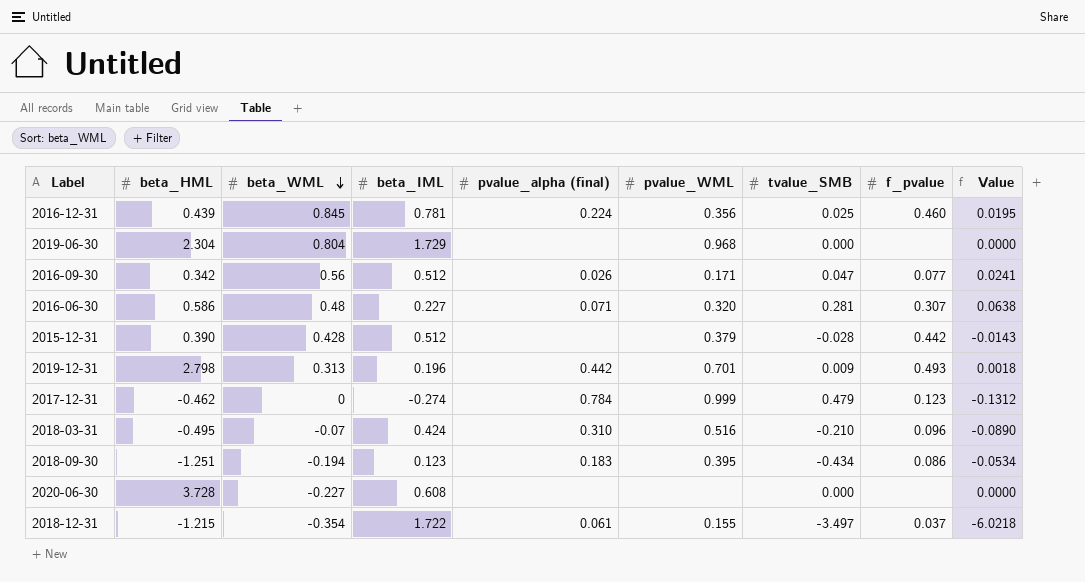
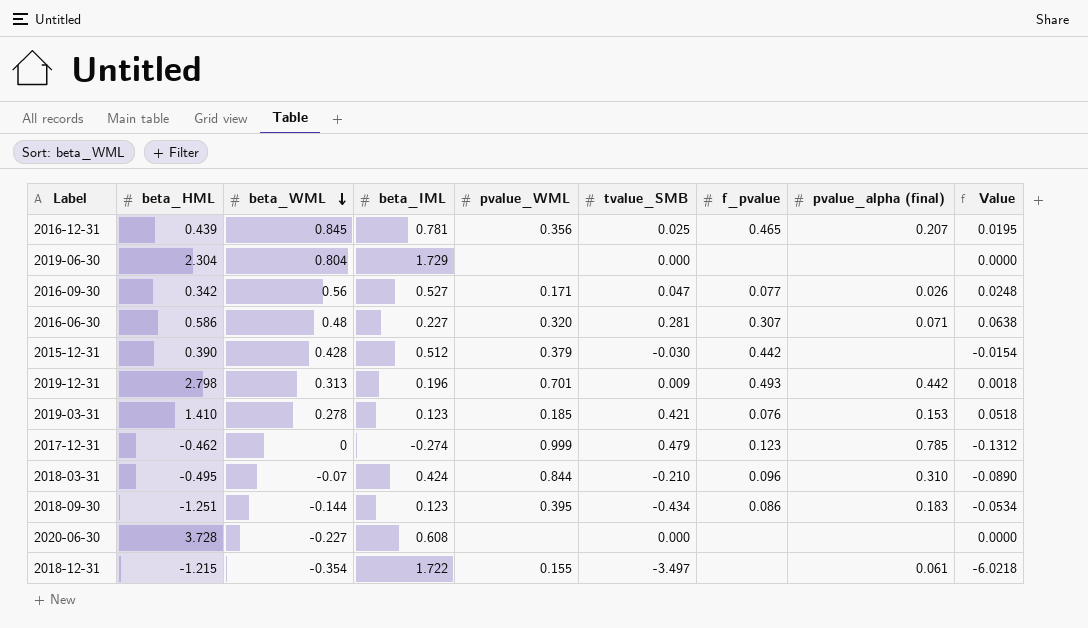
column pvalue_alpha (final) | position: 5 -> 8
2016-12-31 | f_pvalue: 0.460 -> 0.465
2016-12-31 | pvalue_alpha (final): 0.224 -> 0.207
2019-06-30 | pvalue_WML: 0.968 -> none
2016-09-30 | beta_IML: 0.512 -> 0.527
2016-09-30 | Value: 0.0241 -> 0.0248
2015-12-31 | tvalue_SMB: -0.028 -> -0.030
2015-12-31 | Value: -0.0143 -> -0.0154
row 2019-03-31: none -> 1.410 | 0.278 | 0.123 | 0.185 | 0.421 | 0.076 | 0.153 | 0.0518
2017-12-31 | pvalue_alpha (final): 0.784 -> 0.785
2018-03-31 | pvalue_WML: 0.516 -> 0.844
2018-09-30 | beta_WML: -0.194 -> -0.144
2018-12-31 | f_pvalue: 0.037 -> none

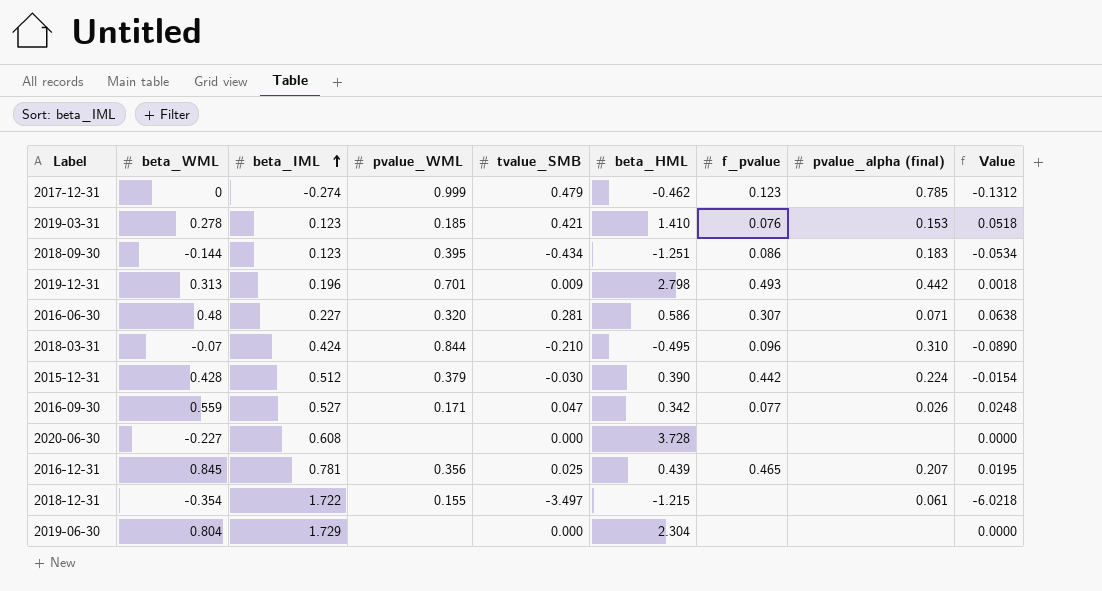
row order: beta_WML descending -> beta_IML ascending
column beta_HML | position: 2 -> 6
2015-12-31 | pvalue_alpha (final): none -> 0.224
2016-09-30 | beta_WML: 0.56 -> 0.559

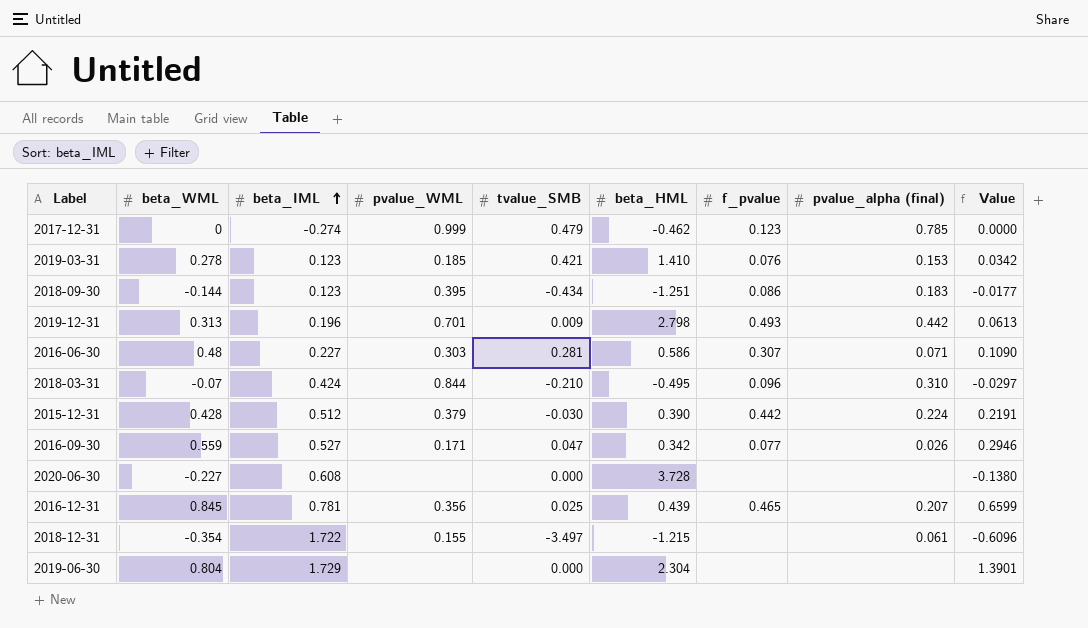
column Value | formula: [beta_IML] * [tvalue_SMB] -> [beta_WML] * [beta_IML]
2016-06-30 | pvalue_WML: 0.320 -> 0.303

